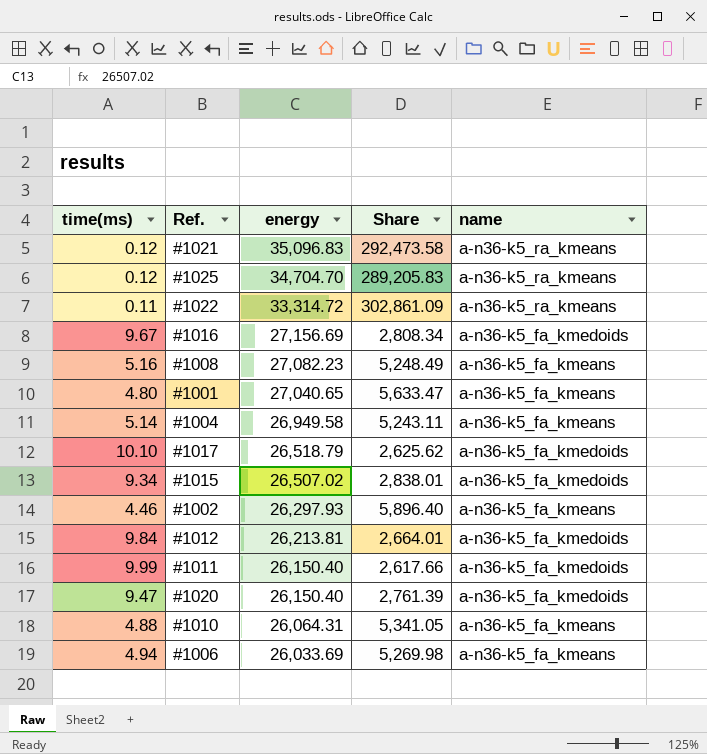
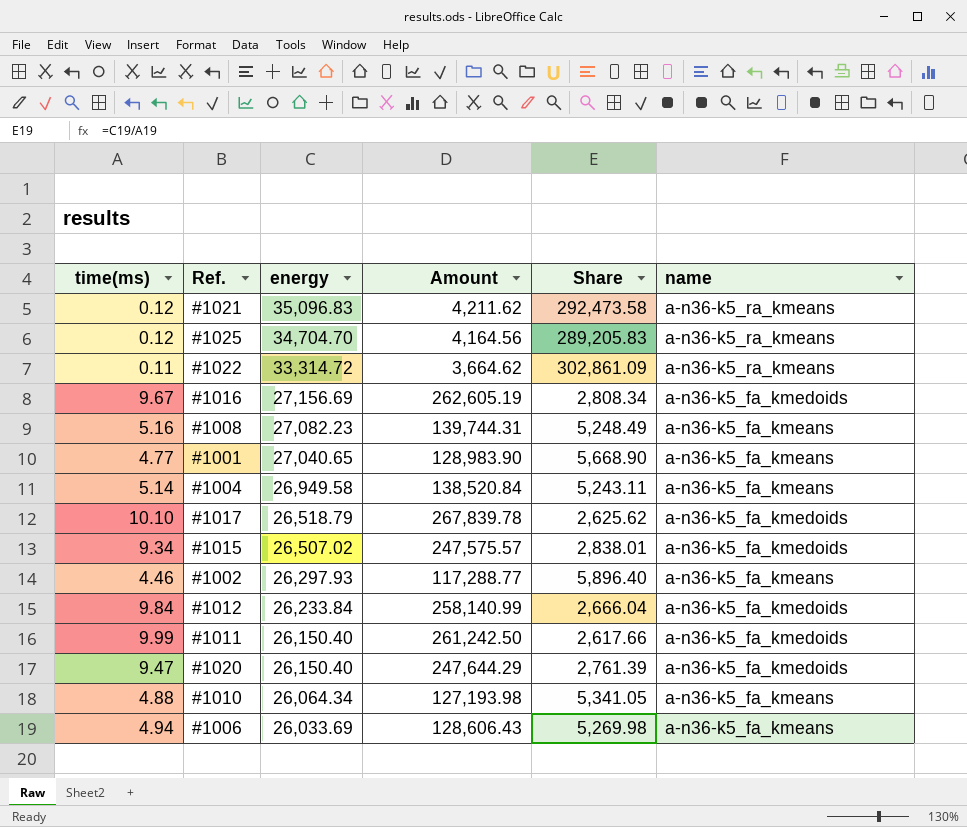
column Amount | formula: none -> [time(ms)] * [energy]
#1001 | time(ms): 4.80 -> 4.77
#1001 | Share: 5,633.47 -> 5,668.90
#1012 | energy: 26,213.81 -> 26,233.84
#1012 | Share: 2,664.01 -> 2,666.04
#1010 | energy: 26,064.31 -> 26,064.34

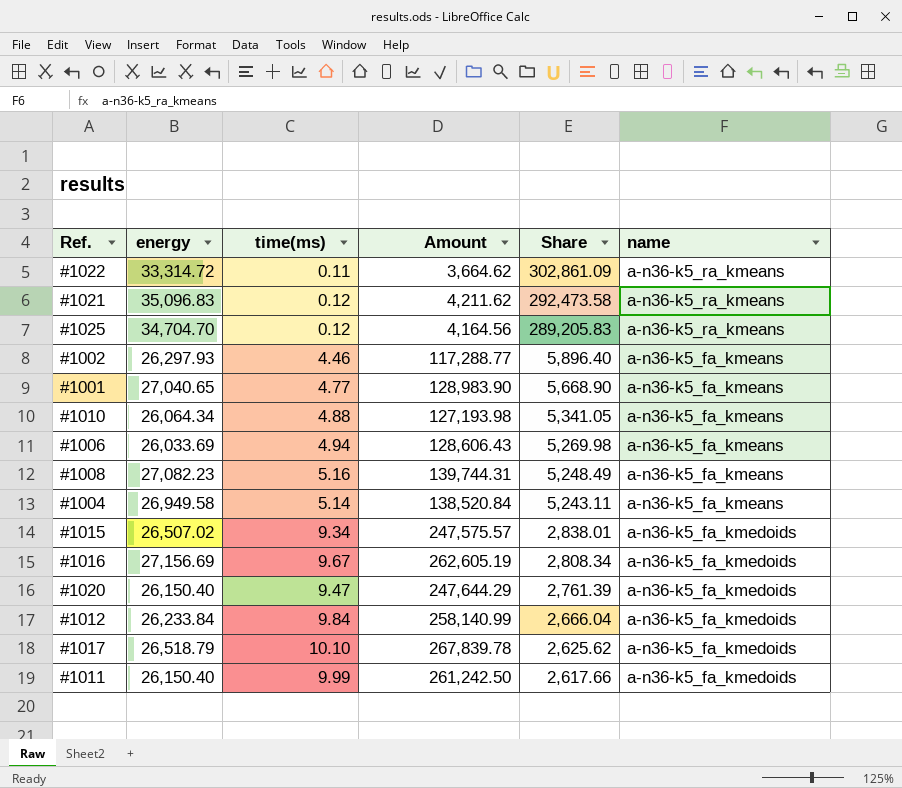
row order: energy descending -> Share descending
column time(ms) | position: 1 -> 3

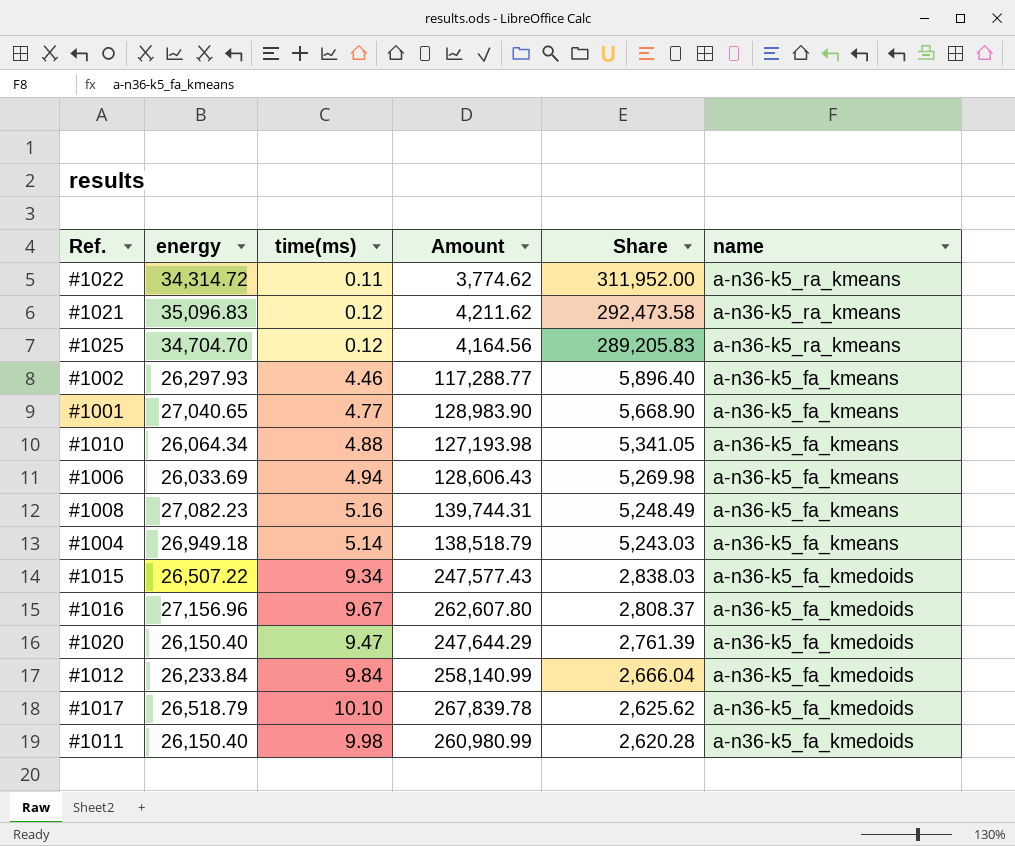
#1022 | energy: 33,314.72 -> 34,314.72
#1022 | Amount: 3,664.62 -> 3,774.62
#1022 | Share: 302,861.09 -> 311,952.00
#1004 | energy: 26,949.58 -> 26,949.18
#1004 | Amount: 138,520.84 -> 138,518.79
#1004 | Share: 5,243.11 -> 5,243.03
#1015 | energy: 26,507.02 -> 26,507.22
#1015 | Amount: 247,575.57 -> 247,577.43
#1015 | Share: 2,838.01 -> 2,838.03
#1016 | energy: 27,156.69 -> 27,156.96
#1016 | Amount: 262,605.19 -> 262,607.80
#1016 | Share: 2,808.34 -> 2,808.37
#1011 | time(ms): 9.99 -> 9.98
#1011 | Amount: 261,242.50 -> 260,980.99
#1011 | Share: 2,617.66 -> 2,620.28

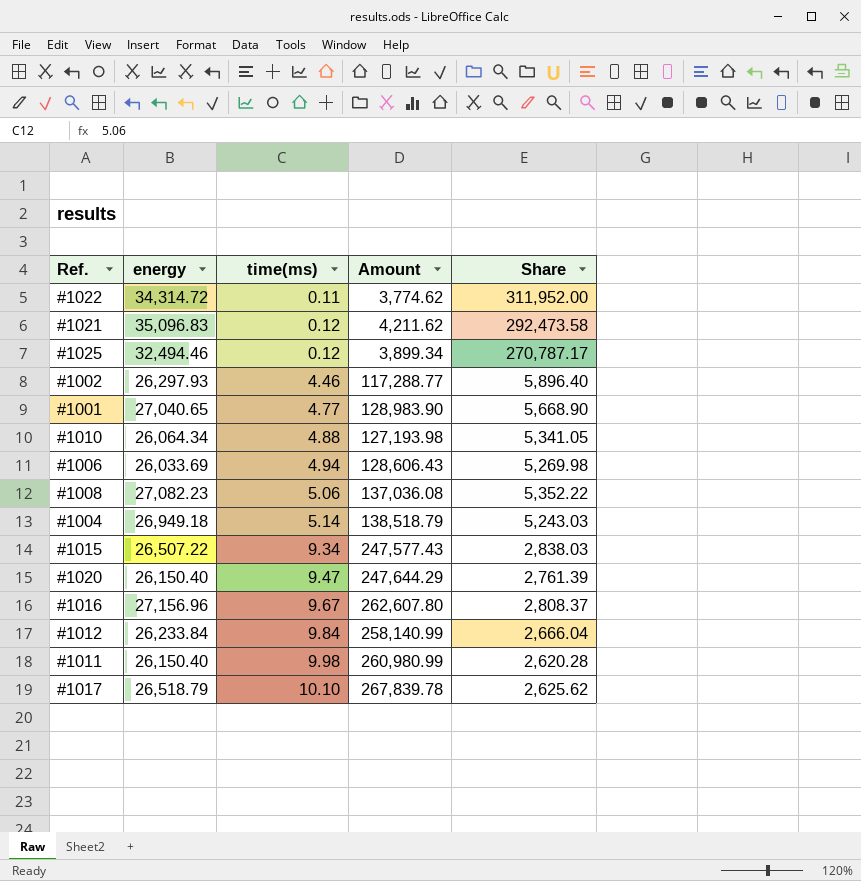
row order: Share descending -> time(ms) ascending
column name | position: 6 -> none
#1025 | energy: 34,704.70 -> 32,494.46
#1025 | Amount: 4,164.56 -> 3,899.34
#1025 | Share: 289,205.83 -> 270,787.17
#1008 | time(ms): 5.16 -> 5.06
#1008 | Amount: 139,744.31 -> 137,036.08
#1008 | Share: 5,248.49 -> 5,352.22

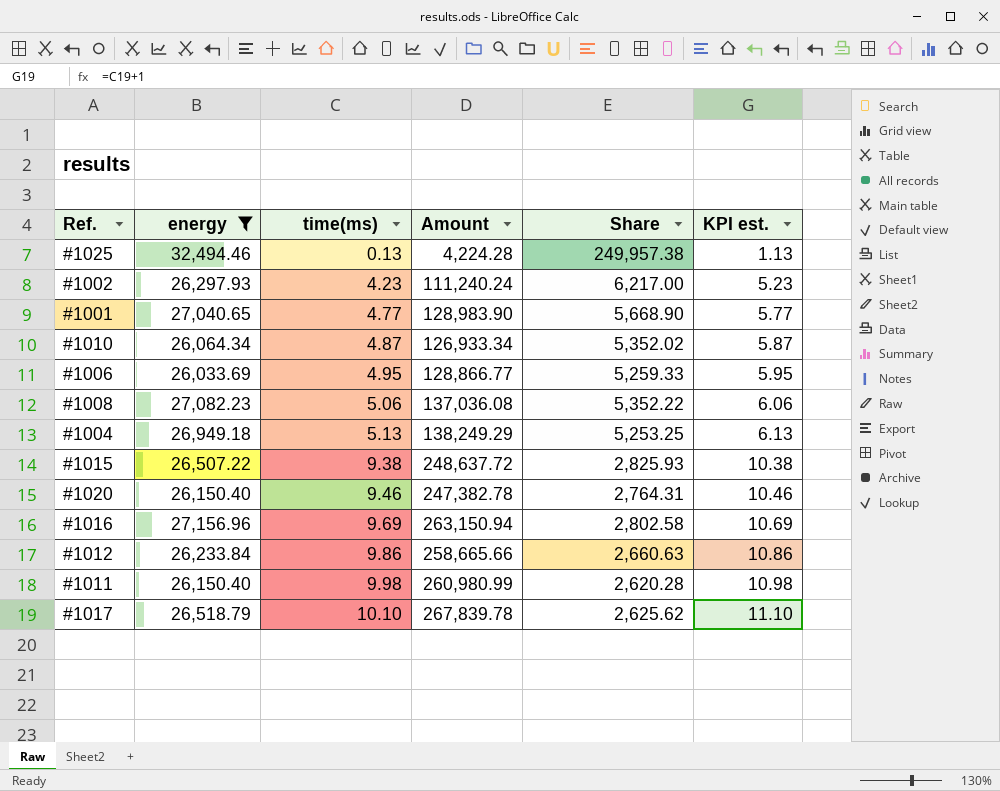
filter: none -> energy <= 32,494.46
column KPI est. | formula: none -> [time(ms)] + 1
#1025 | time(ms): 0.12 -> 0.13
#1025 | Amount: 3,899.34 -> 4,224.28
#1025 | Share: 270,787.17 -> 249,957.38
#1002 | time(ms): 4.46 -> 4.23
#1002 | Amount: 117,288.77 -> 111,240.24
#1002 | Share: 5,896.40 -> 6,217.00
#1010 | time(ms): 4.88 -> 4.87
#1010 | Amount: 127,193.98 -> 126,933.34
#1010 | Share: 5,341.05 -> 5,352.02
#1006 | time(ms): 4.94 -> 4.95
#1006 | Amount: 128,606.43 -> 128,866.77
#1006 | Share: 5,269.98 -> 5,259.33
#1004 | time(ms): 5.14 -> 5.13
#1004 | Amount: 138,518.79 -> 138,249.29
#1004 | Share: 5,243.03 -> 5,253.25
#1015 | time(ms): 9.34 -> 9.38
#1015 | Amount: 247,577.43 -> 248,637.72
#1015 | Share: 2,838.03 -> 2,825.93
#1020 | time(ms): 9.47 -> 9.46
#1020 | Amount: 247,644.29 -> 247,382.78
#1020 | Share: 2,761.39 -> 2,764.31
#1016 | time(ms): 9.67 -> 9.69
#1016 | Amount: 262,607.80 -> 263,150.94
#1016 | Share: 2,808.37 -> 2,802.58
#1012 | time(ms): 9.84 -> 9.86
#1012 | Amount: 258,140.99 -> 258,665.66
#1012 | Share: 2,666.04 -> 2,660.63

